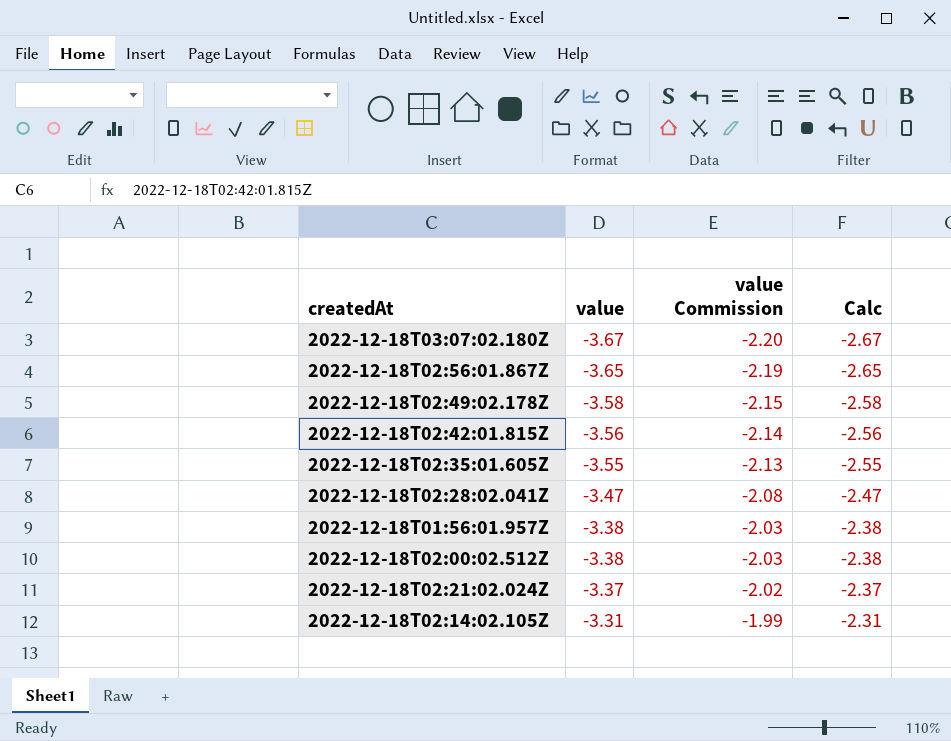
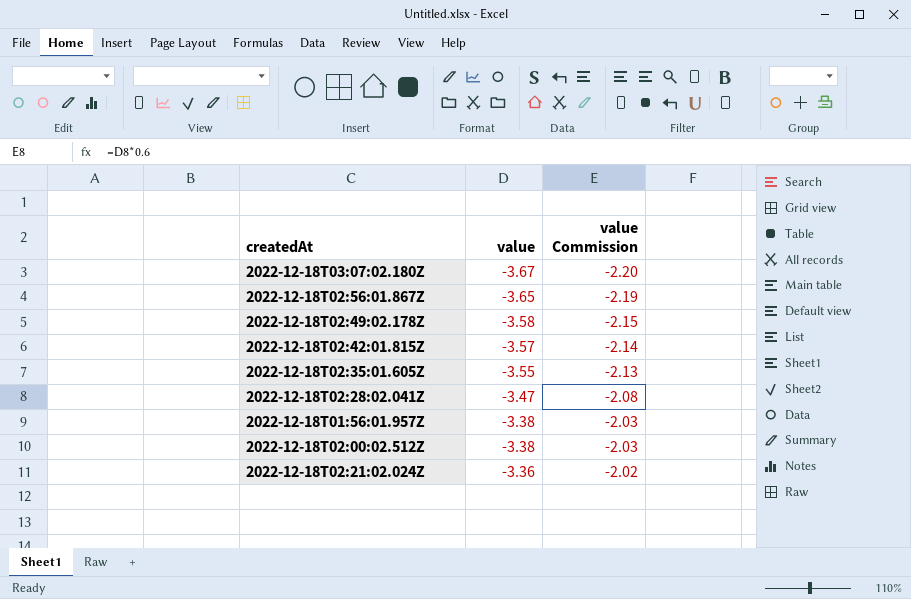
column Calc | formula: [value] + 1 -> none
row 2022-12-18T02:14:02.105Z: -3.31 | -1.99 | -2.31 -> none
2022-12-18T02:42:01.815Z | value: -3.56 -> -3.57
2022-12-18T02:21:02.024Z | value: -3.37 -> -3.36

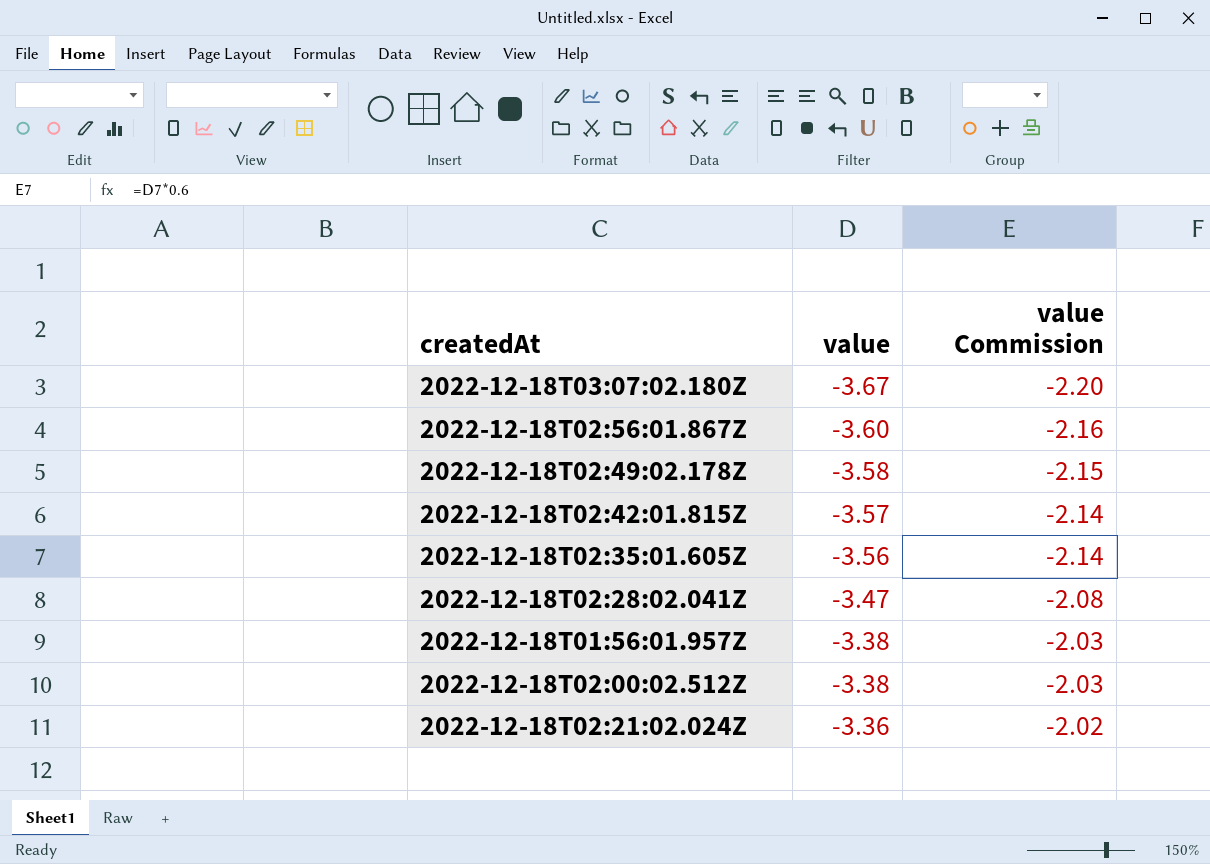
2022-12-18T02:56:01.867Z | value: -3.65 -> -3.60
2022-12-18T02:56:01.867Z | value Commission: -2.19 -> -2.16
2022-12-18T02:35:01.605Z | value: -3.55 -> -3.56
2022-12-18T02:35:01.605Z | value Commission: -2.13 -> -2.14

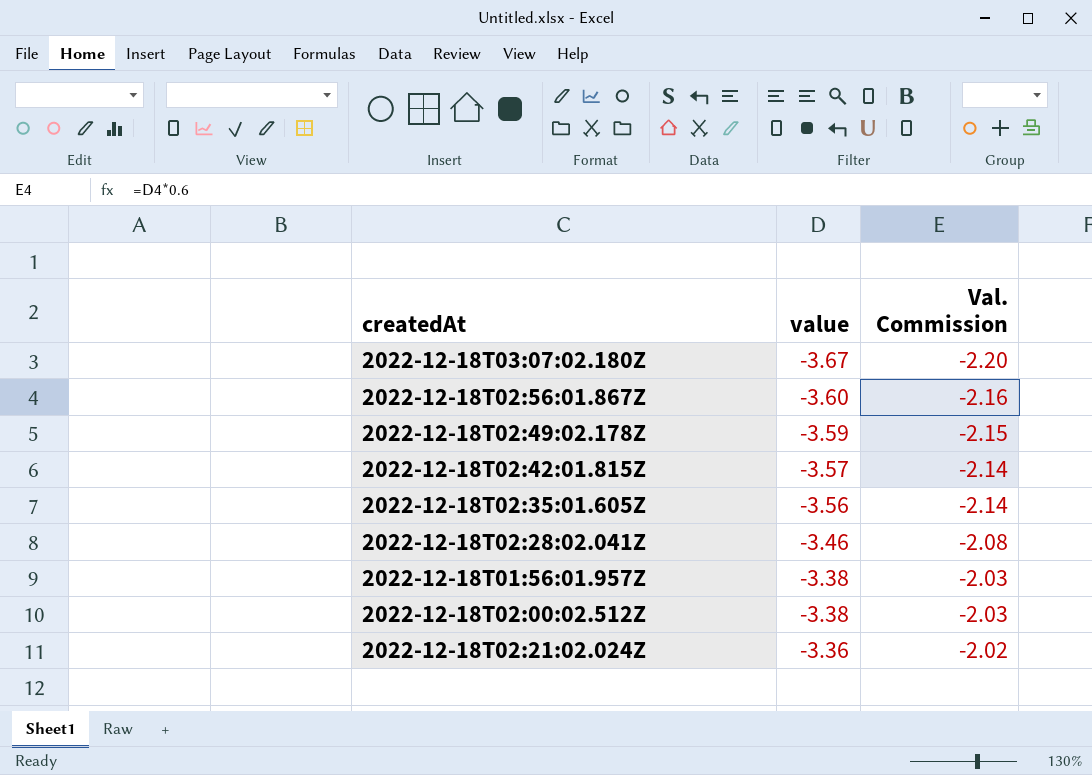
column name: value Commission -> Val. Commission
2022-12-18T02:49:02.178Z | value: -3.58 -> -3.59
2022-12-18T02:28:02.041Z | value: -3.47 -> -3.46

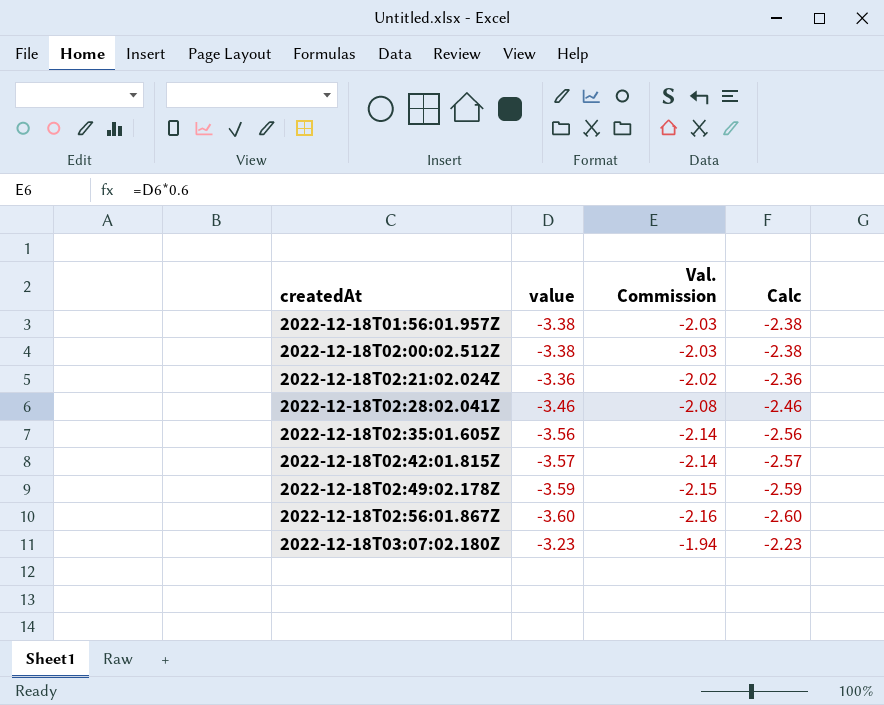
row order: value ascending -> createdAt ascending
column Calc | formula: none -> [value] + 1
2022-12-18T03:07:02.180Z | value: -3.67 -> -3.23
2022-12-18T03:07:02.180Z | Val. Commission: -2.20 -> -1.94

